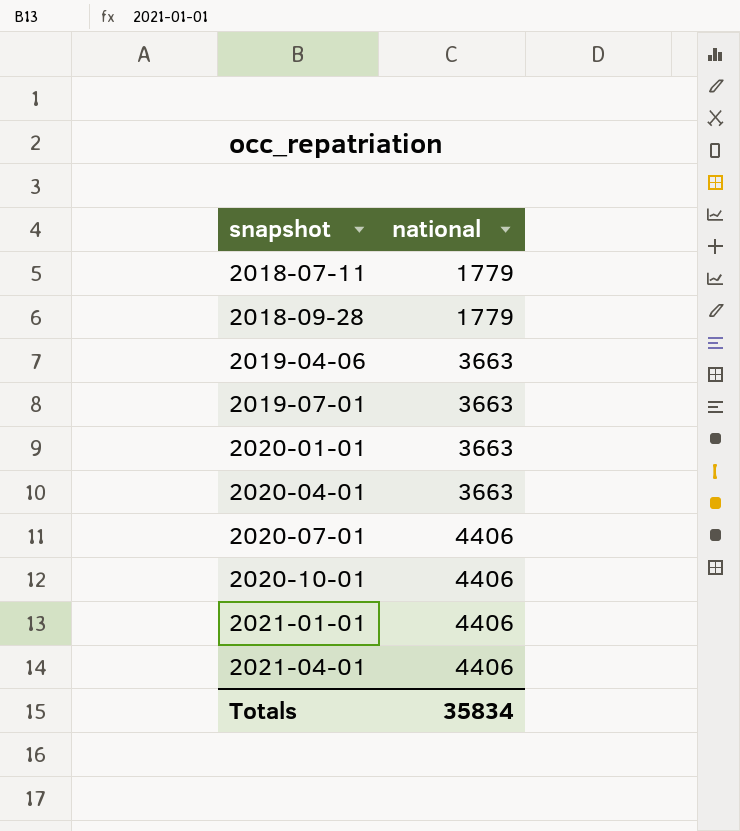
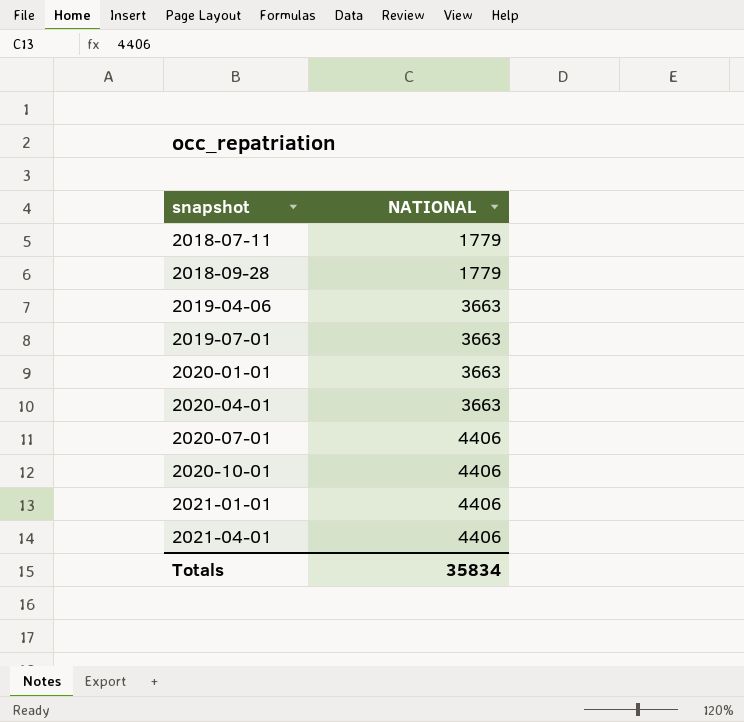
column name: national -> NATIONAL

